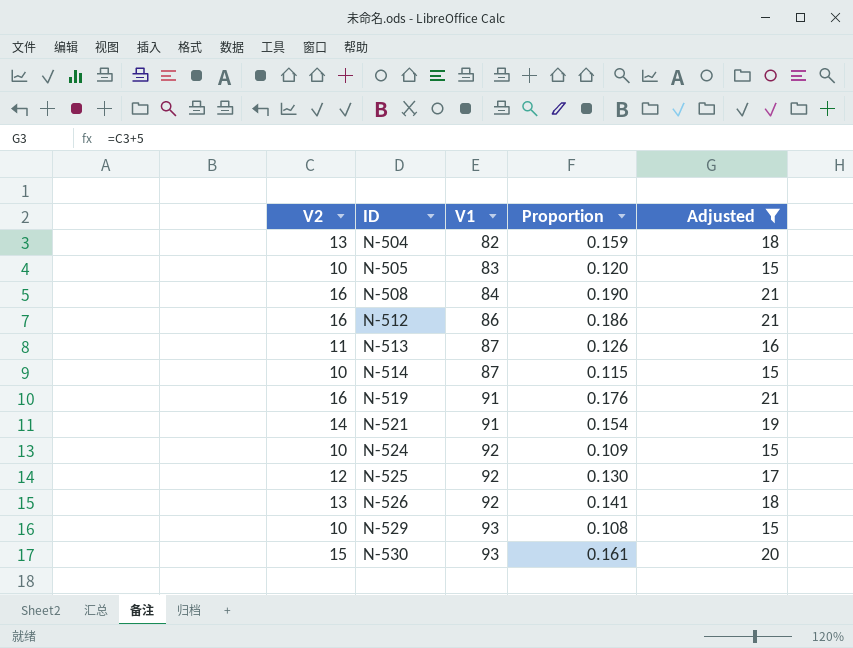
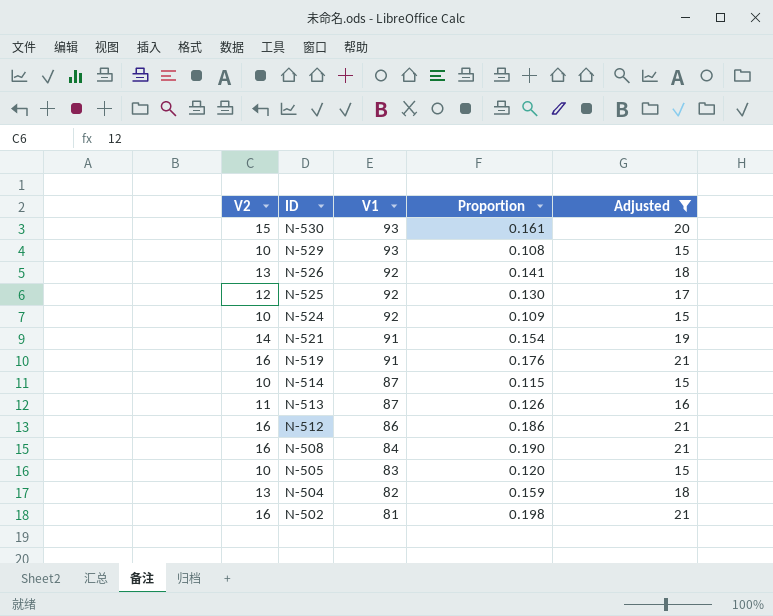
row order: ID ascending -> ID descending
row N-502: none -> 16 | 81 | 0.198 | 21

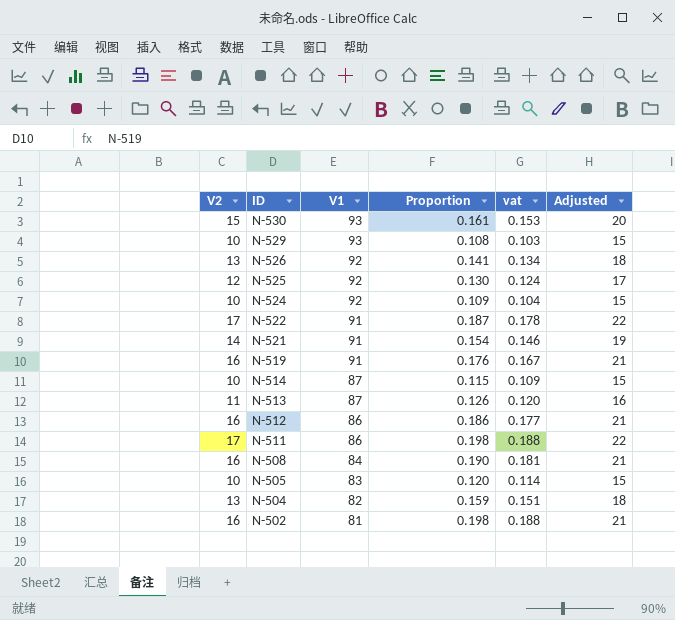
filter: Adjusted != 22 -> none
column vat | formula: none -> [Proportion] * 0.95

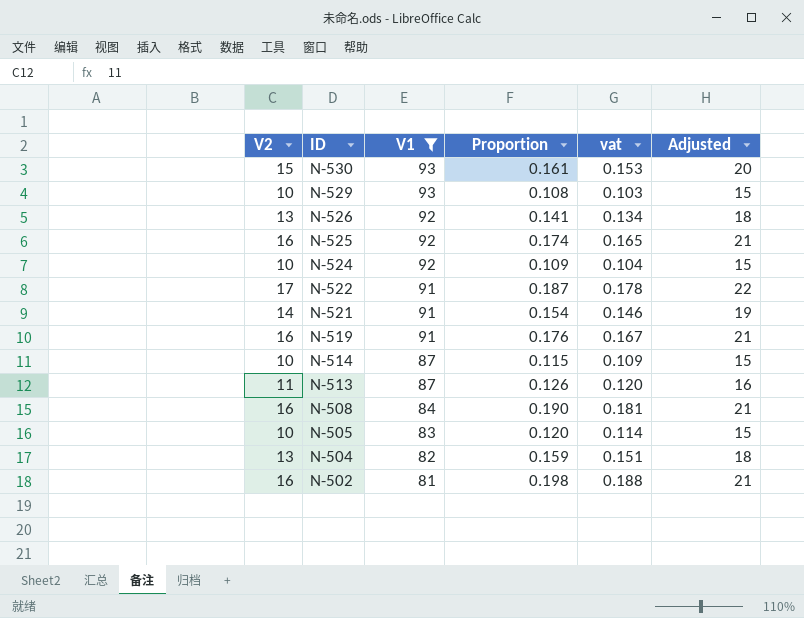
filter: none -> V1 != 86
N-525 | V2: 12 -> 16
N-525 | Proportion: 0.130 -> 0.174
N-525 | vat: 0.124 -> 0.165
N-525 | Adjusted: 17 -> 21

